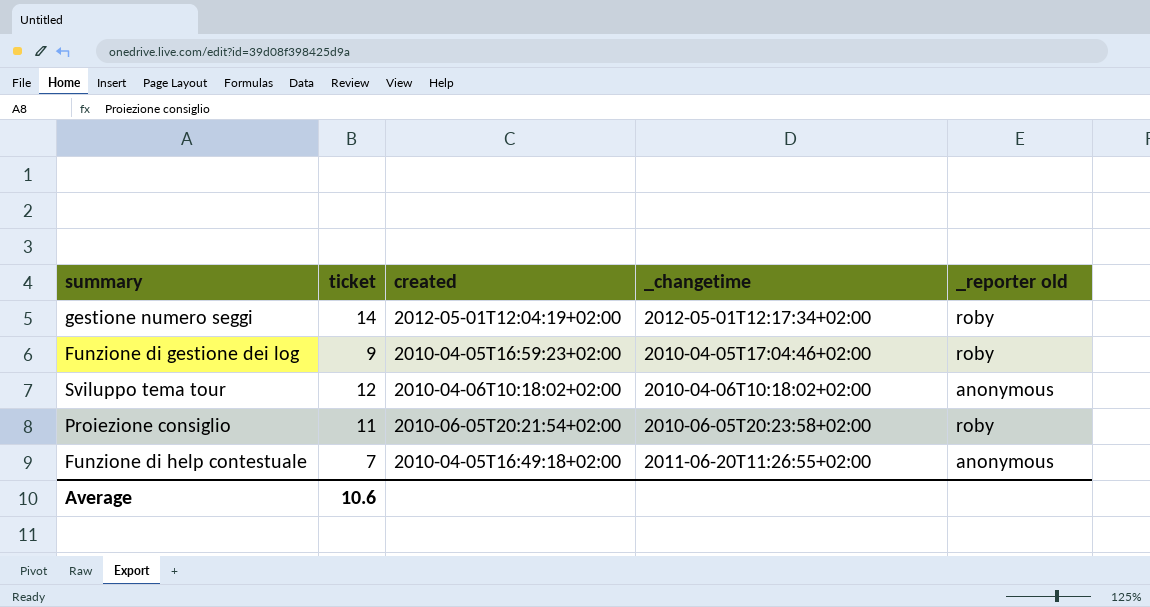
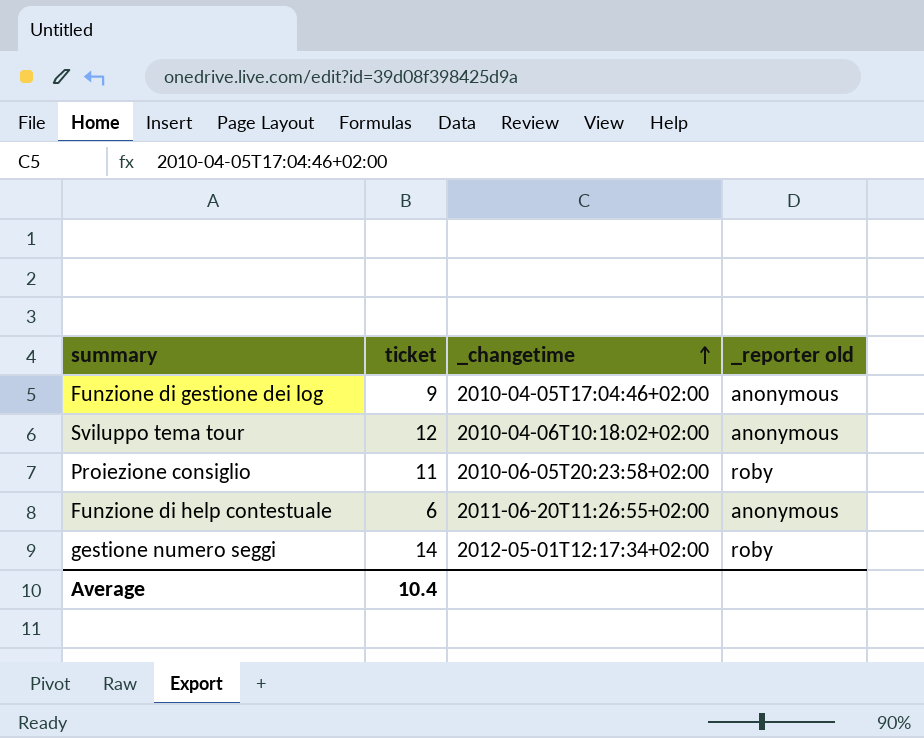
row order: none -> _changetime ascending
column created | position: 3 -> none
Funzione di gestione dei log | _reporter old: roby -> anonymous
Funzione di help contestuale | ticket: 7 -> 6
Average | ticket: 10.6 -> 10.4

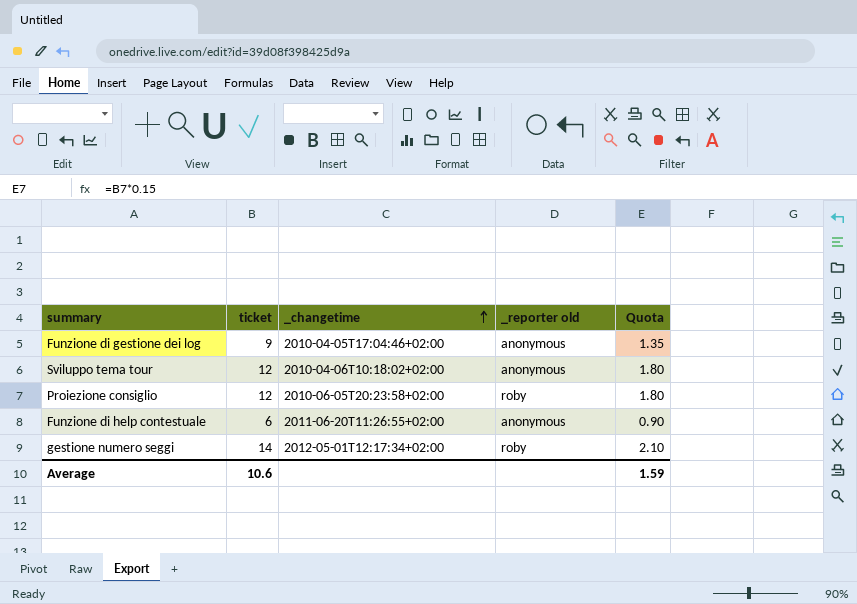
column Quota | formula: none -> [ticket] * 0.15
Proiezione consiglio | ticket: 11 -> 12
Average | ticket: 10.4 -> 10.6

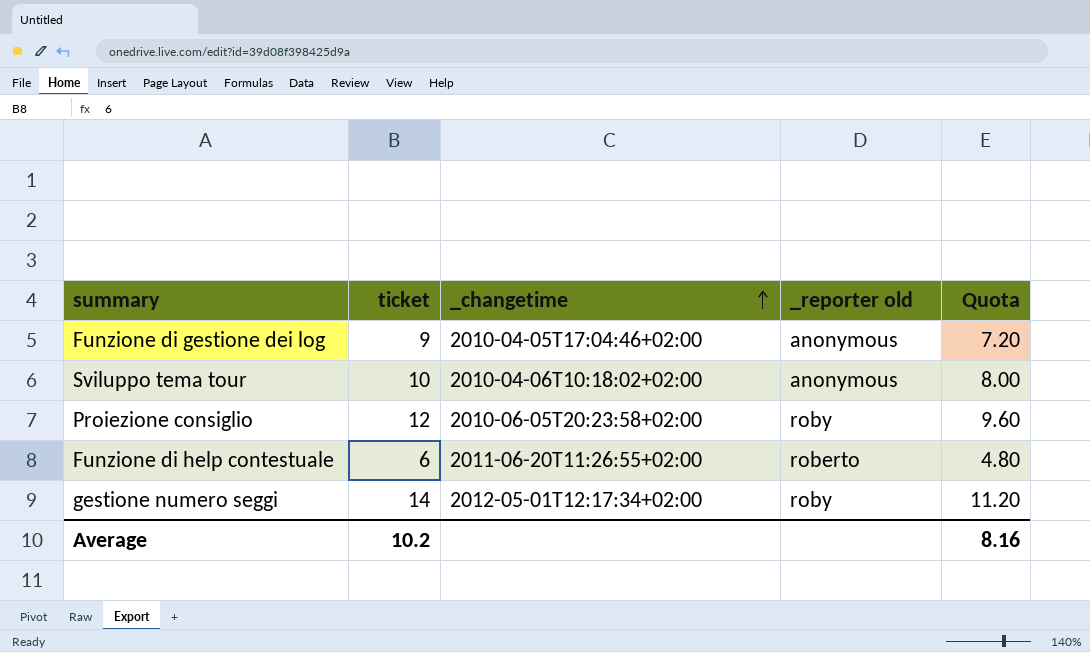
column Quota | formula: [ticket] * 0.15 -> [ticket] * 0.8
Sviluppo tema tour | ticket: 12 -> 10
Funzione di help contestuale | _reporter old: anonymous -> roberto
Average | ticket: 10.6 -> 10.2
Average | Quota: 1.59 -> 8.16

